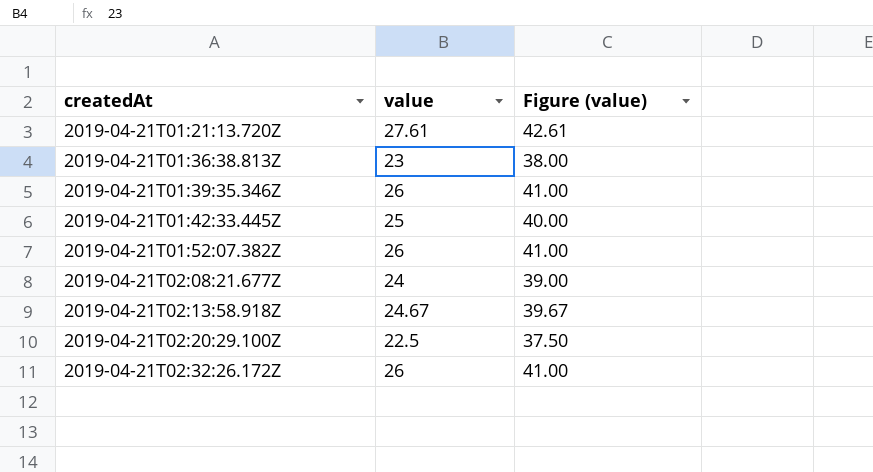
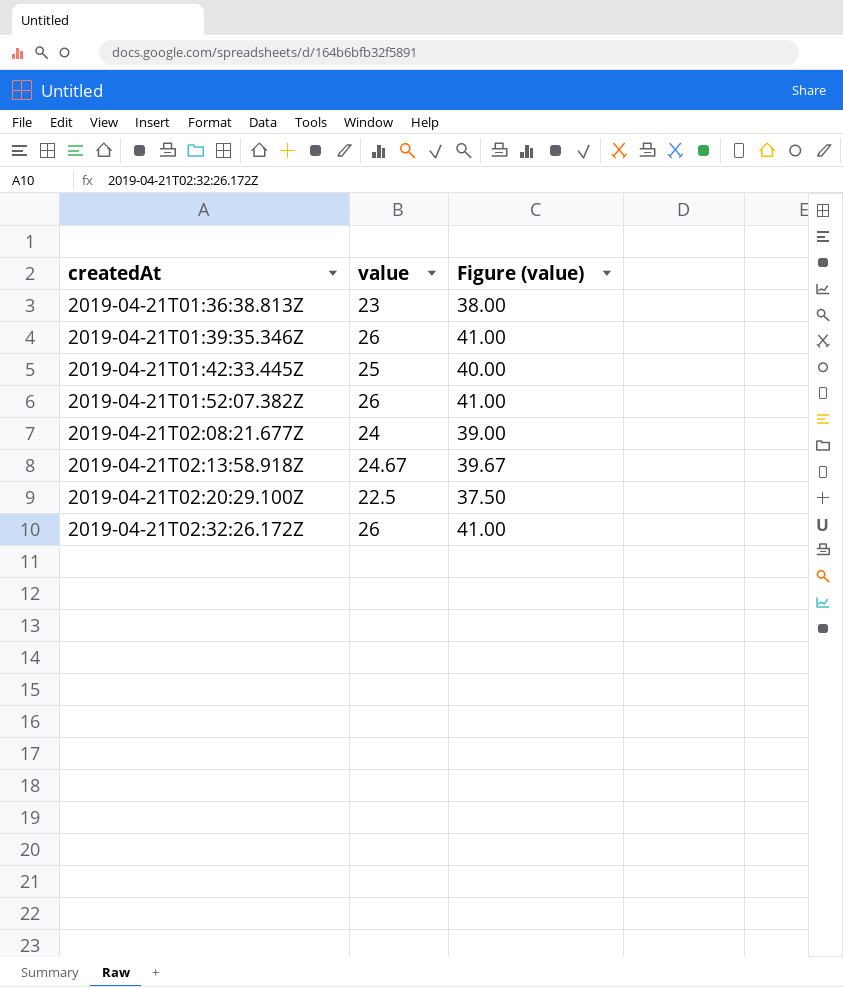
row 2019-04-21T01:21:13.720Z: 27.61 | 42.61 -> none

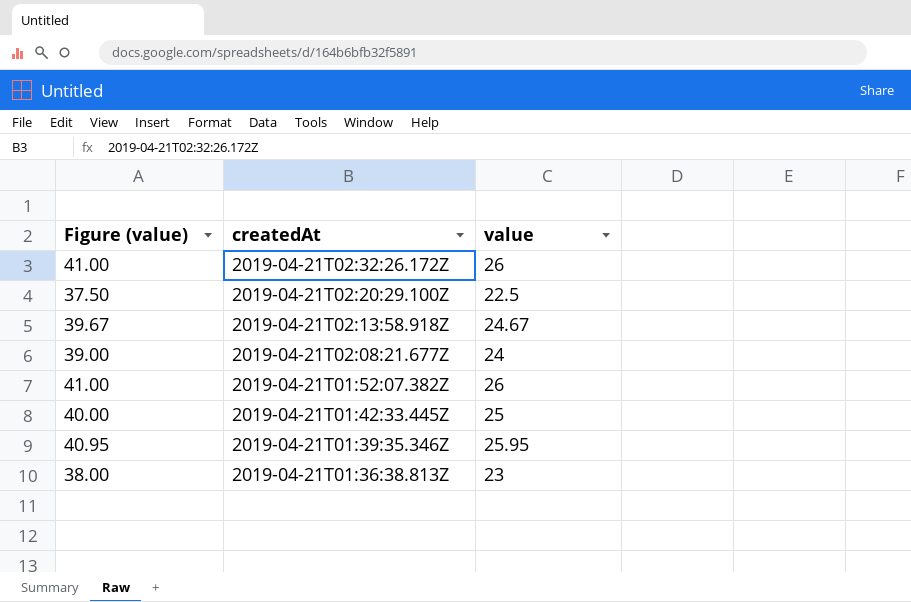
row order: createdAt ascending -> createdAt descending
column Figure (value) | position: 3 -> 1
2019-04-21T01:39:35.346Z | Figure (value): 41.00 -> 40.95
2019-04-21T01:39:35.346Z | value: 26 -> 25.95

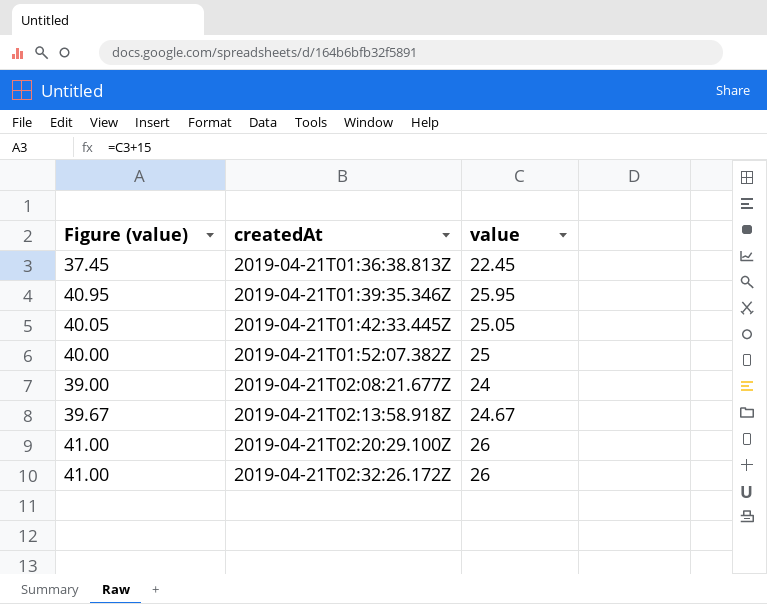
row order: createdAt descending -> createdAt ascending
2019-04-21T01:36:38.813Z | Figure (value): 38.00 -> 37.45
2019-04-21T01:36:38.813Z | value: 23 -> 22.45
2019-04-21T01:42:33.445Z | Figure (value): 40.00 -> 40.05
2019-04-21T01:42:33.445Z | value: 25 -> 25.05
2019-04-21T01:52:07.382Z | Figure (value): 41.00 -> 40.00
2019-04-21T01:52:07.382Z | value: 26 -> 25
2019-04-21T02:20:29.100Z | Figure (value): 37.50 -> 41.00
2019-04-21T02:20:29.100Z | value: 22.5 -> 26

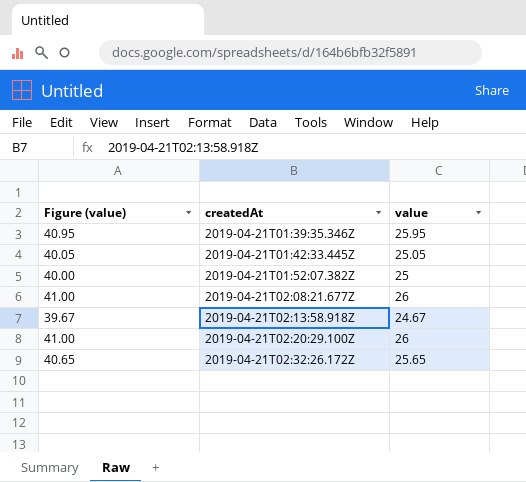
row 2019-04-21T01:36:38.813Z: 37.45 | 22.45 -> none
2019-04-21T02:08:21.677Z | Figure (value): 39.00 -> 41.00
2019-04-21T02:08:21.677Z | value: 24 -> 26
2019-04-21T02:32:26.172Z | Figure (value): 41.00 -> 40.65
2019-04-21T02:32:26.172Z | value: 26 -> 25.65

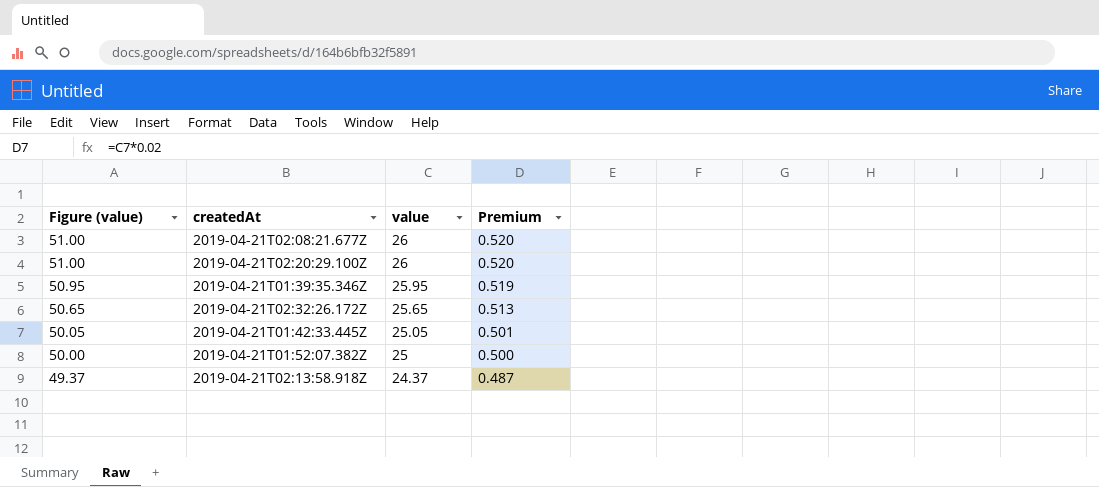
row order: createdAt ascending -> Figure (value) descending
column Figure (value) | formula: [value] + 15 -> [value] + 25
column Premium | formula: none -> [value] * 0.02
2019-04-21T02:13:58.918Z | value: 24.67 -> 24.37

